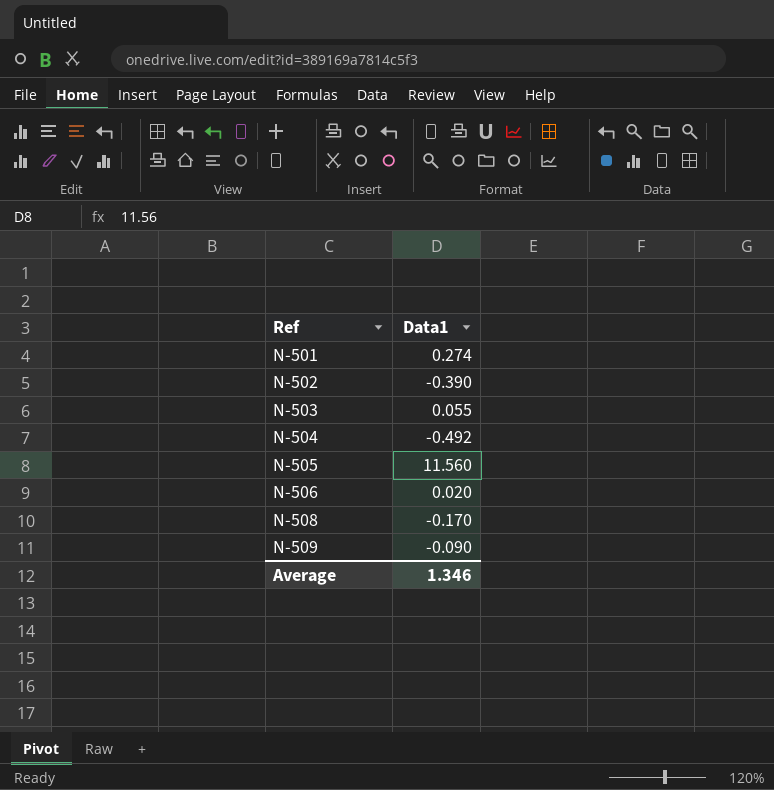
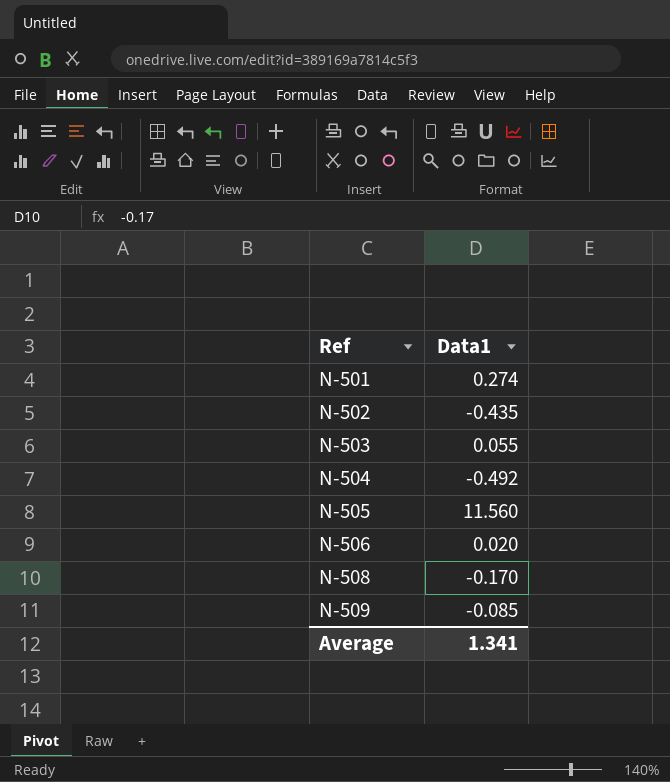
N-502 | Data1: -0.390 -> -0.435
N-509 | Data1: -0.090 -> -0.085
Average | Data1: 1.346 -> 1.341

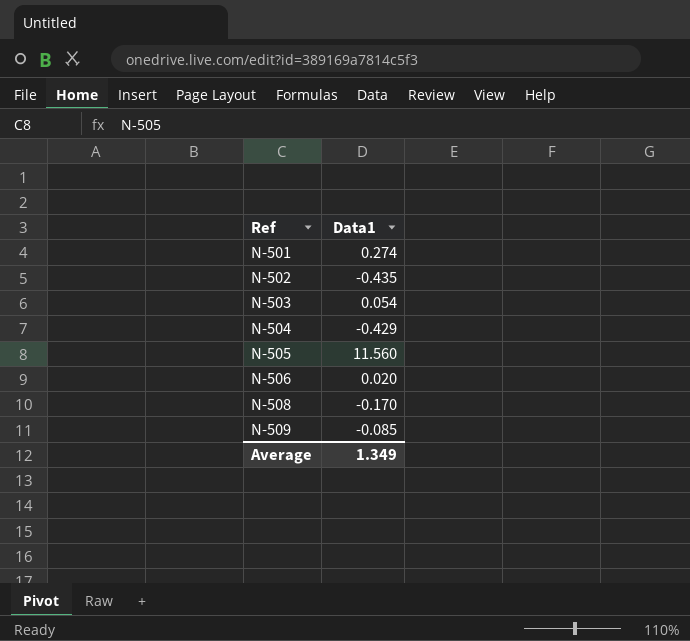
N-503 | Data1: 0.055 -> 0.054
N-504 | Data1: -0.492 -> -0.429
Average | Data1: 1.341 -> 1.349

